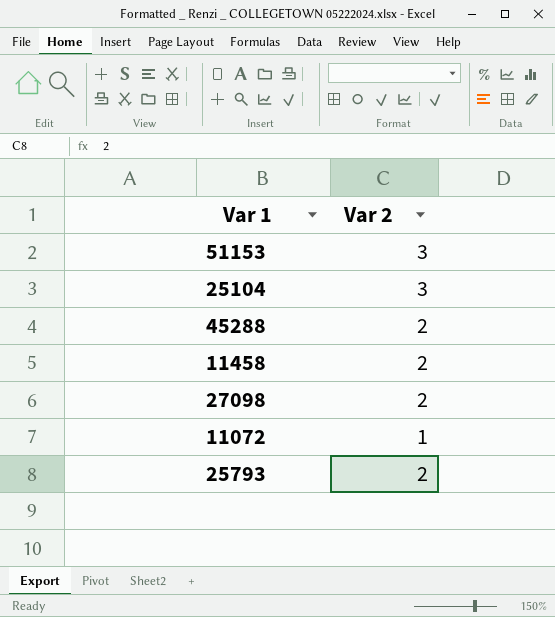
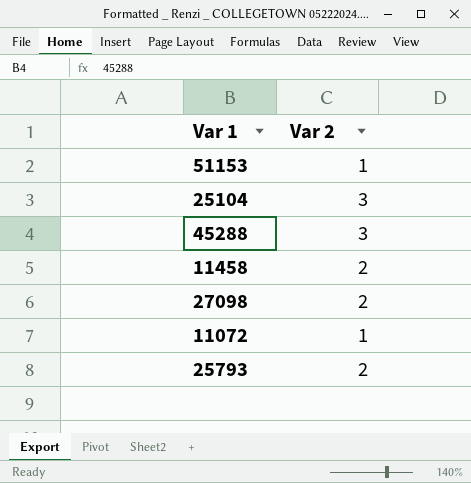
51153 | Var 2: 3 -> 1
45288 | Var 2: 2 -> 3

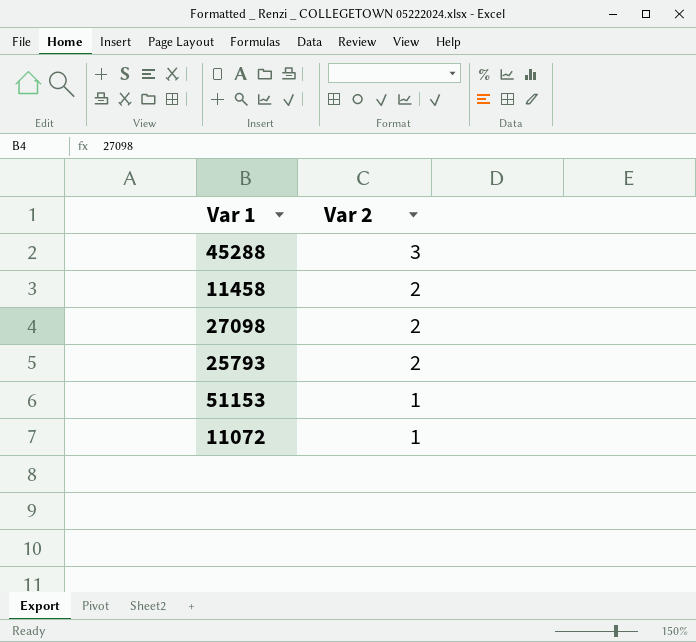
row order: none -> Var 2 descending
row 25104: 3 -> none

